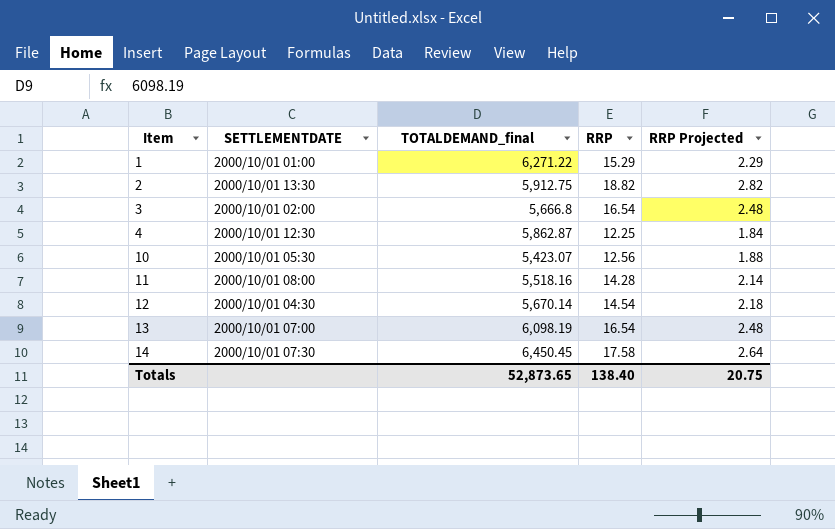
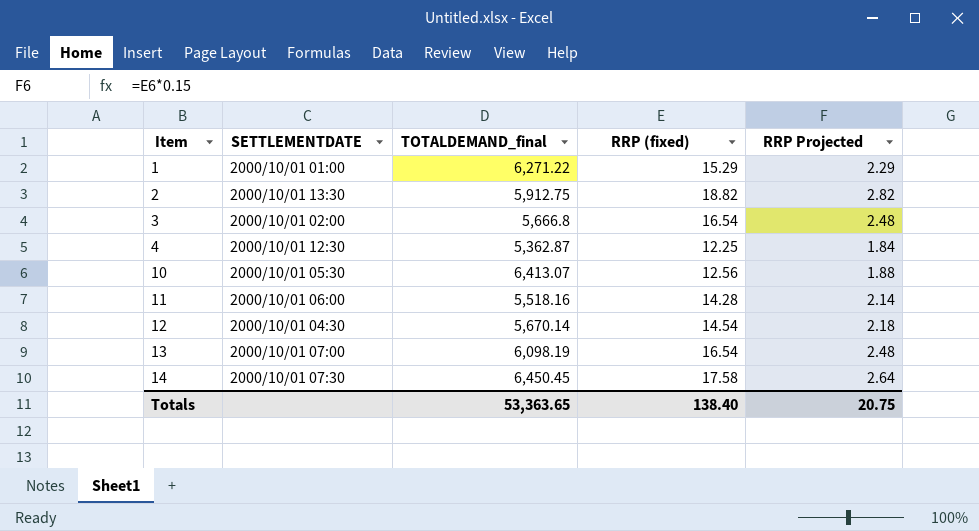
column name: RRP -> RRP (fixed)
4 | TOTALDEMAND_final: 5,862.87 -> 5,362.87
10 | TOTALDEMAND_final: 5,423.07 -> 6,413.07
11 | SETTLEMENTDATE: 2000/10/01 08:00 -> 2000/10/01 06:00
Totals | TOTALDEMAND_final: 52,873.65 -> 53,363.65

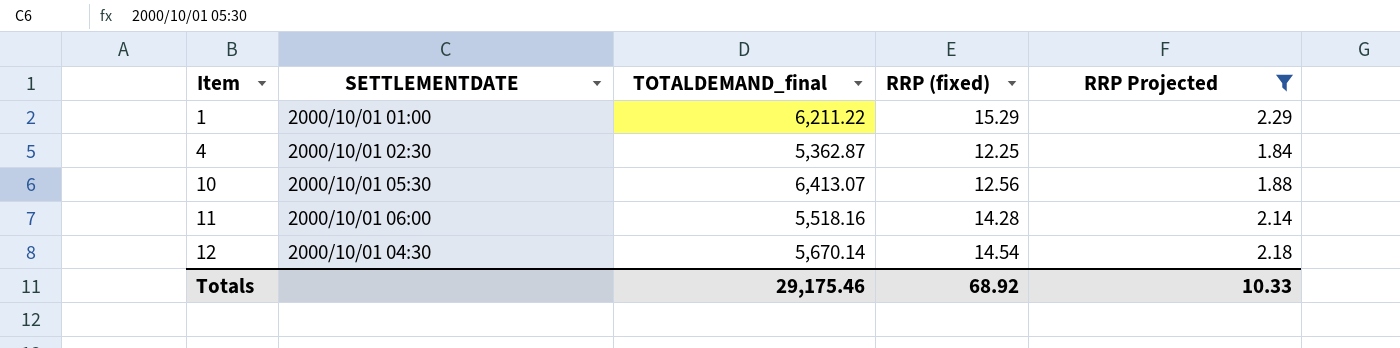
filter: none -> RRP Projected <= 2.29
1 | TOTALDEMAND_final: 6,271.22 -> 6,211.22
4 | SETTLEMENTDATE: 2000/10/01 12:30 -> 2000/10/01 02:30
Totals | TOTALDEMAND_final: 53,363.65 -> 29,175.46
Totals | RRP (fixed): 138.40 -> 68.92
Totals | RRP Projected: 20.75 -> 10.33

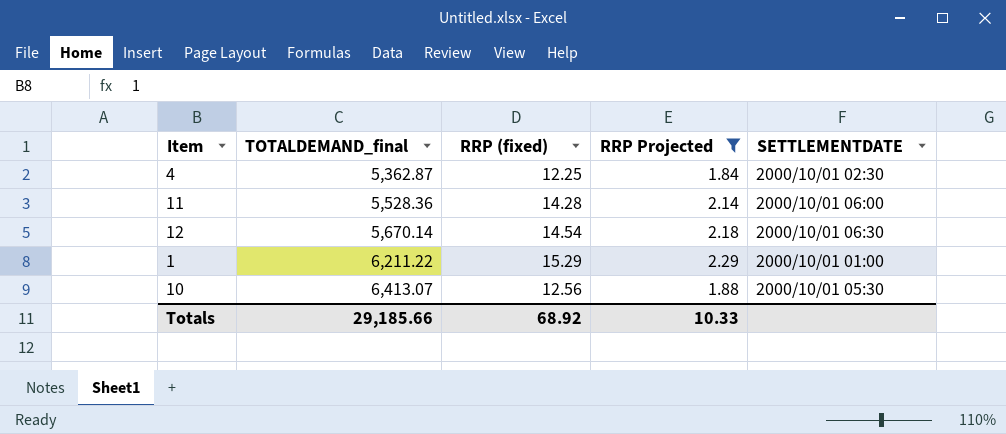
row order: Item ascending -> TOTALDEMAND_final ascending
column SETTLEMENTDATE | position: 2 -> 5
11 | TOTALDEMAND_final: 5,518.16 -> 5,528.36
12 | SETTLEMENTDATE: 2000/10/01 04:30 -> 2000/10/01 06:30
Totals | TOTALDEMAND_final: 29,175.46 -> 29,185.66

